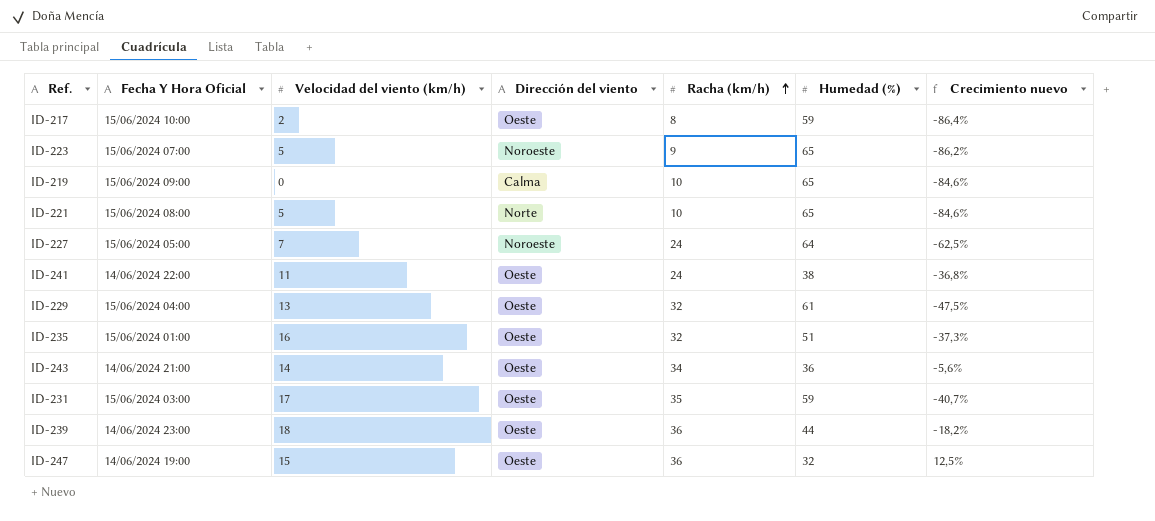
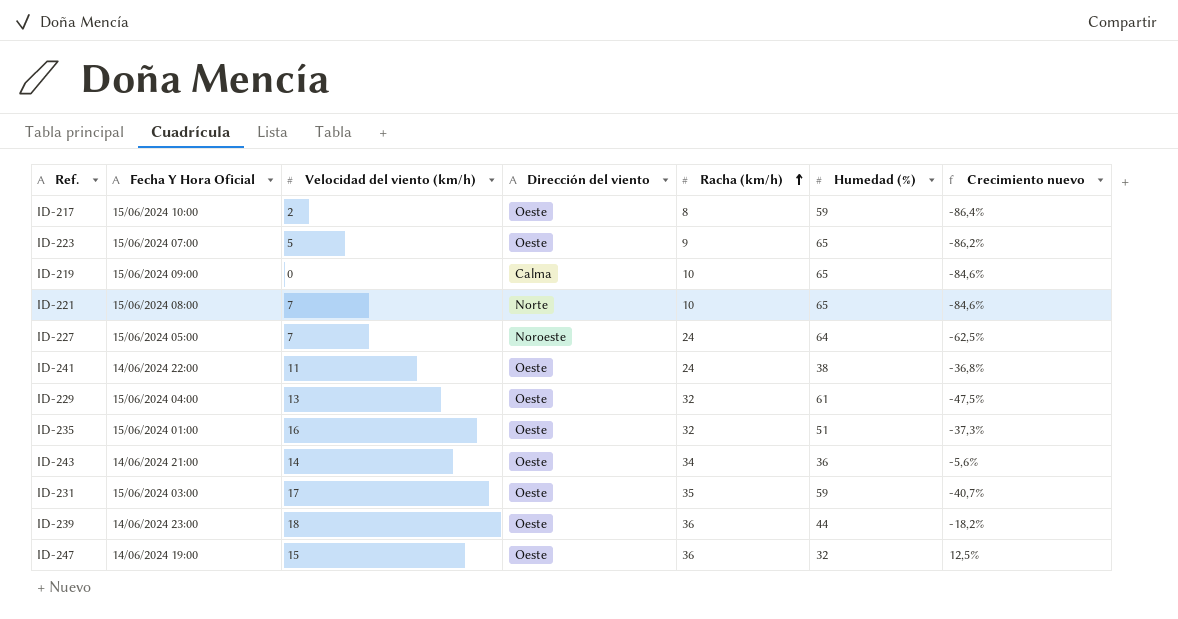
ID-223 | Dirección del viento: Noroeste -> Oeste
ID-221 | Velocidad del viento (km/h): 5 -> 7

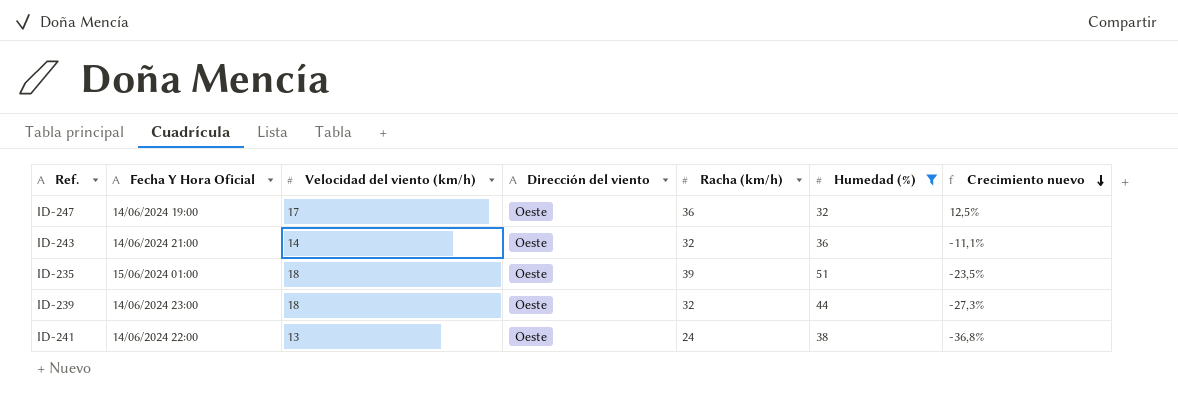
filter: none -> Humedad (%) <= 51
row order: Racha (km/h) ascending -> Crecimiento nuevo descending
ID-247 | Velocidad del viento (km/h): 15 -> 17
ID-243 | Racha (km/h): 34 -> 32
ID-243 | Crecimiento nuevo: -5,6% -> -11,1%
ID-235 | Velocidad del viento (km/h): 16 -> 18
ID-235 | Racha (km/h): 32 -> 39
ID-235 | Crecimiento nuevo: -37,3% -> -23,5%
ID-239 | Racha (km/h): 36 -> 32
ID-239 | Crecimiento nuevo: -18,2% -> -27,3%
ID-241 | Velocidad del viento (km/h): 11 -> 13

